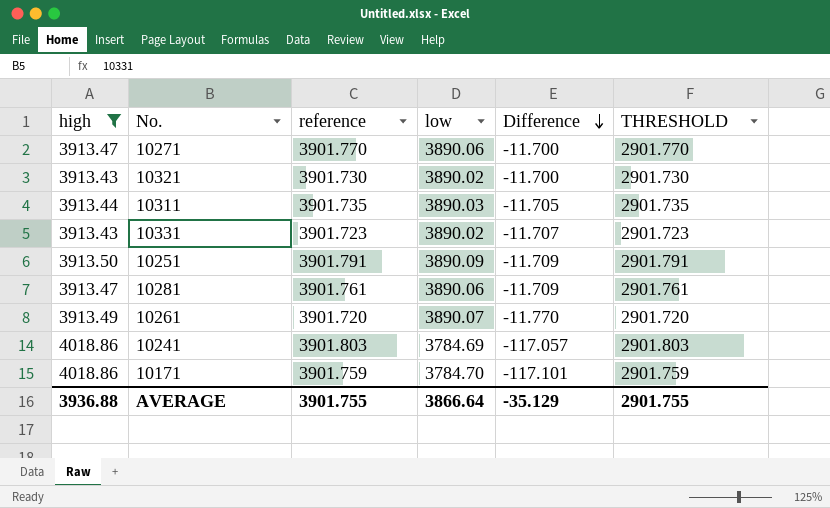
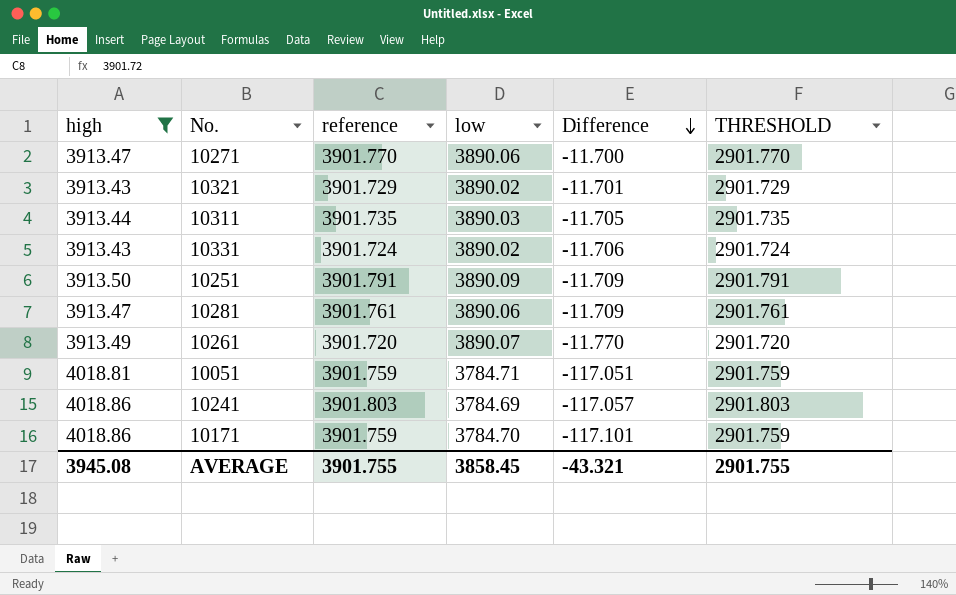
10321 | reference: 3901.730 -> 3901.729
10321 | Difference: -11.700 -> -11.701
10321 | THRESHOLD: 2901.730 -> 2901.729
10331 | reference: 3901.723 -> 3901.724
10331 | Difference: -11.707 -> -11.706
10331 | THRESHOLD: 2901.723 -> 2901.724
row 10051: none -> 4018.81 | 3901.759 | 3784.71 | -117.051 | 2901.759
AVERAGE | high: 3936.88 -> 3945.08
AVERAGE | low: 3866.64 -> 3858.45
AVERAGE | Difference: -35.129 -> -43.321

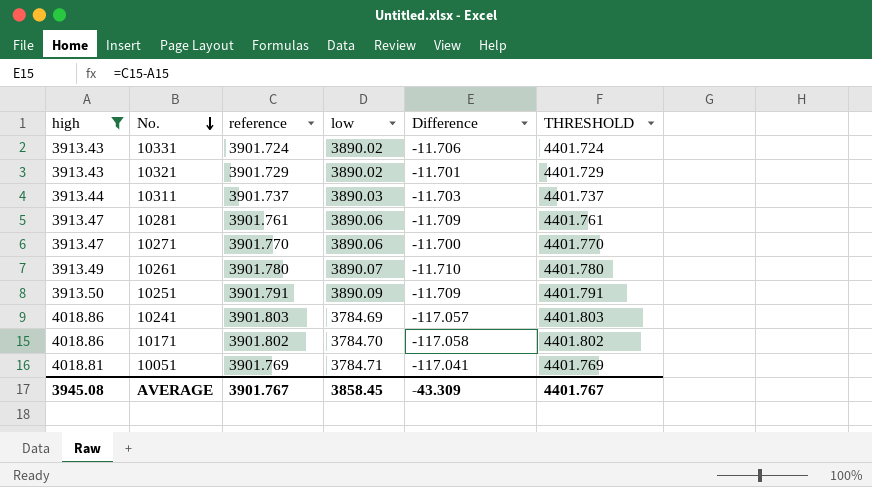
row order: Difference descending -> No. descending
column THRESHOLD | formula: [reference] - 1000 -> [reference] + 500
10311 | reference: 3901.735 -> 3901.737
10311 | Difference: -11.705 -> -11.703
10261 | reference: 3901.720 -> 3901.780
10261 | Difference: -11.770 -> -11.710
10171 | reference: 3901.759 -> 3901.802
10171 | Difference: -117.101 -> -117.058
10051 | reference: 3901.759 -> 3901.769
10051 | Difference: -117.051 -> -117.041
AVERAGE | reference: 3901.755 -> 3901.767
AVERAGE | Difference: -43.321 -> -43.309
AVERAGE | THRESHOLD: 2901.755 -> 4401.767

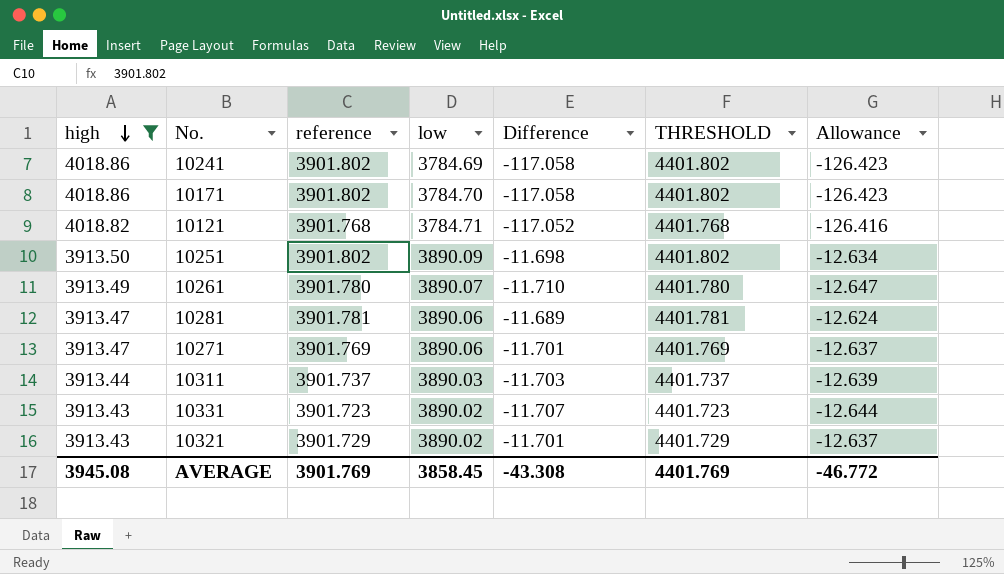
row order: No. descending -> high descending
column Allowance | formula: none -> [Difference] * 1.08
row 10051: 4018.81 | 3901.769 | 3784.71 | -117.041 | 4401.769 -> none
10241 | reference: 3901.803 -> 3901.802
10241 | Difference: -117.057 -> -117.058
10241 | THRESHOLD: 4401.803 -> 4401.802
row 10121: none -> 4018.82 | 3901.768 | 3784.71 | -117.052 | 4401.768 | -126.416
10251 | reference: 3901.791 -> 3901.802
10251 | Difference: -11.709 -> -11.698
10251 | THRESHOLD: 4401.791 -> 4401.802
10281 | reference: 3901.761 -> 3901.781
10281 | Difference: -11.709 -> -11.689
10281 | THRESHOLD: 4401.761 -> 4401.781
10271 | reference: 3901.770 -> 3901.769
10271 | Difference: -11.700 -> -11.701
10271 | THRESHOLD: 4401.770 -> 4401.769
10331 | reference: 3901.724 -> 3901.723
10331 | Difference: -11.706 -> -11.707
10331 | THRESHOLD: 4401.724 -> 4401.723
AVERAGE | reference: 3901.767 -> 3901.769
AVERAGE | Difference: -43.309 -> -43.308
AVERAGE | THRESHOLD: 4401.767 -> 4401.769

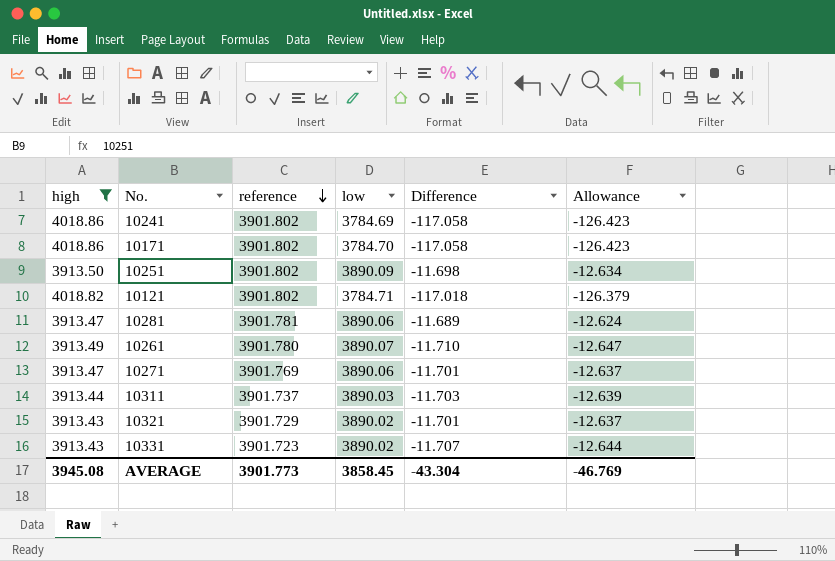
row order: high descending -> reference descending
column THRESHOLD | formula: [reference] + 500 -> none
10121 | reference: 3901.768 -> 3901.802
10121 | Difference: -117.052 -> -117.018
10121 | Allowance: -126.416 -> -126.379
AVERAGE | reference: 3901.769 -> 3901.773
AVERAGE | Difference: -43.308 -> -43.304
AVERAGE | Allowance: -46.772 -> -46.769

